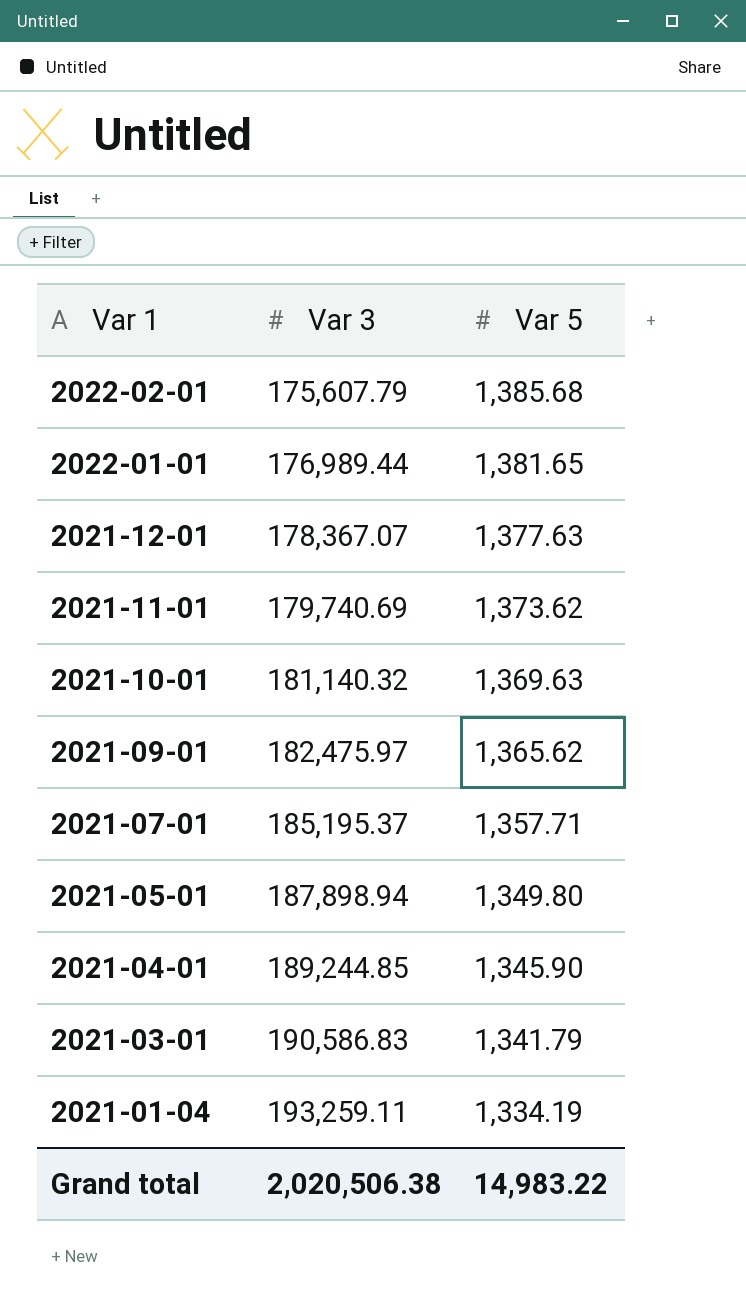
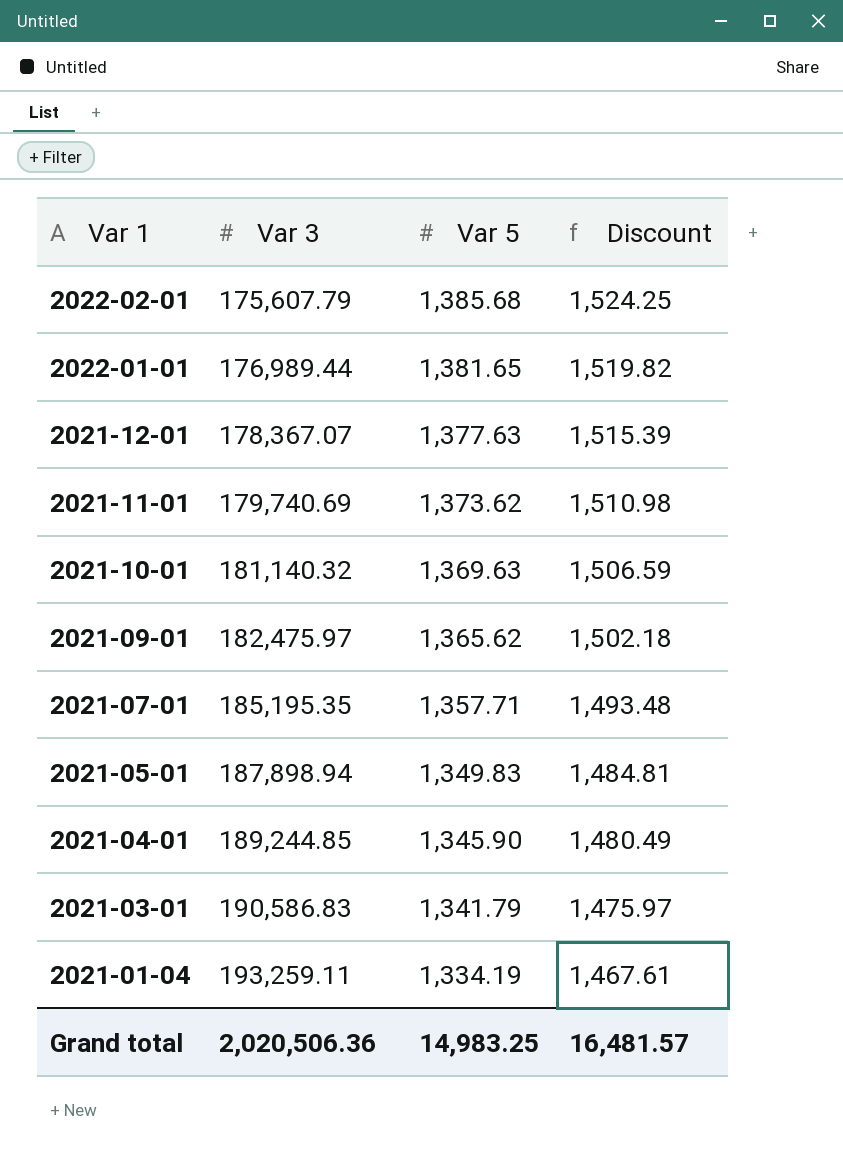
column Discount | formula: none -> [Var 5] * 1.1
2021-07-01 | Var 3: 185,195.37 -> 185,195.35
2021-05-01 | Var 5: 1,349.80 -> 1,349.83
Grand total | Var 3: 2,020,506.38 -> 2,020,506.36
Grand total | Var 5: 14,983.22 -> 14,983.25

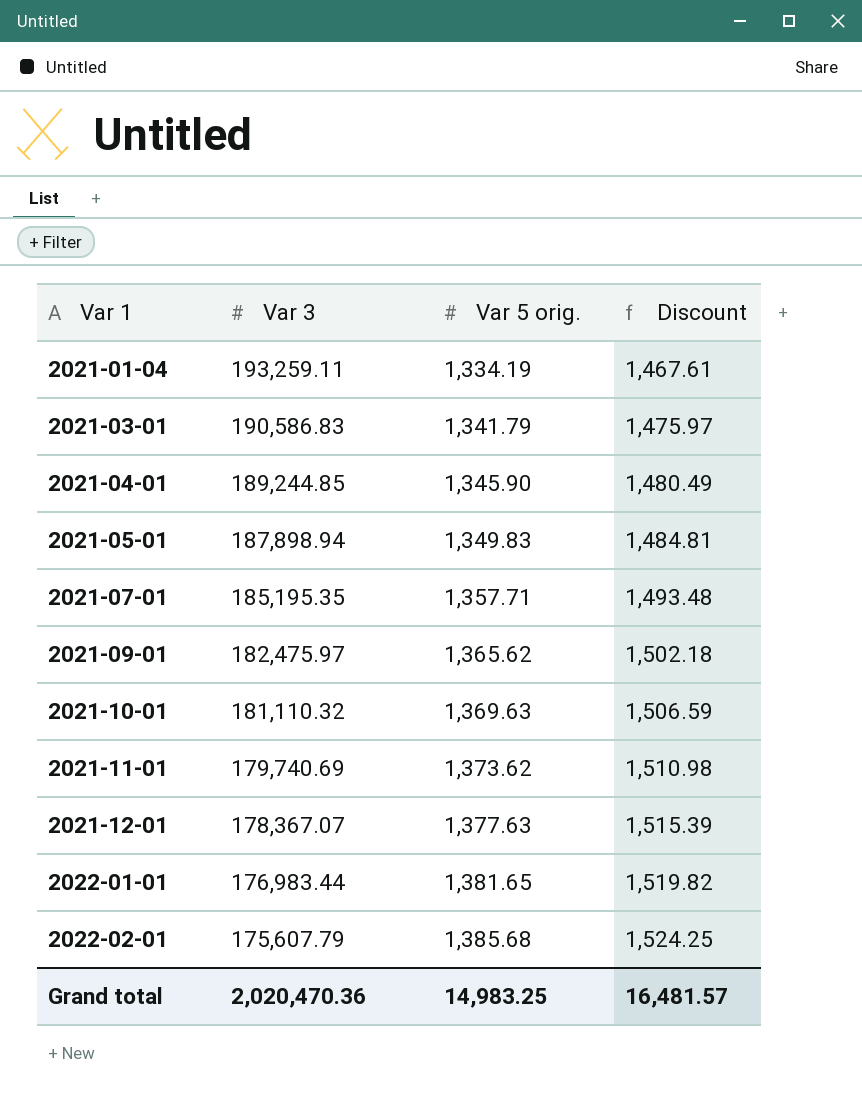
row order: Var 1 descending -> Var 1 ascending
column name: Var 5 -> Var 5 orig.
2021-10-01 | Var 3: 181,140.32 -> 181,110.32
2022-01-01 | Var 3: 176,989.44 -> 176,983.44
Grand total | Var 3: 2,020,506.36 -> 2,020,470.36

